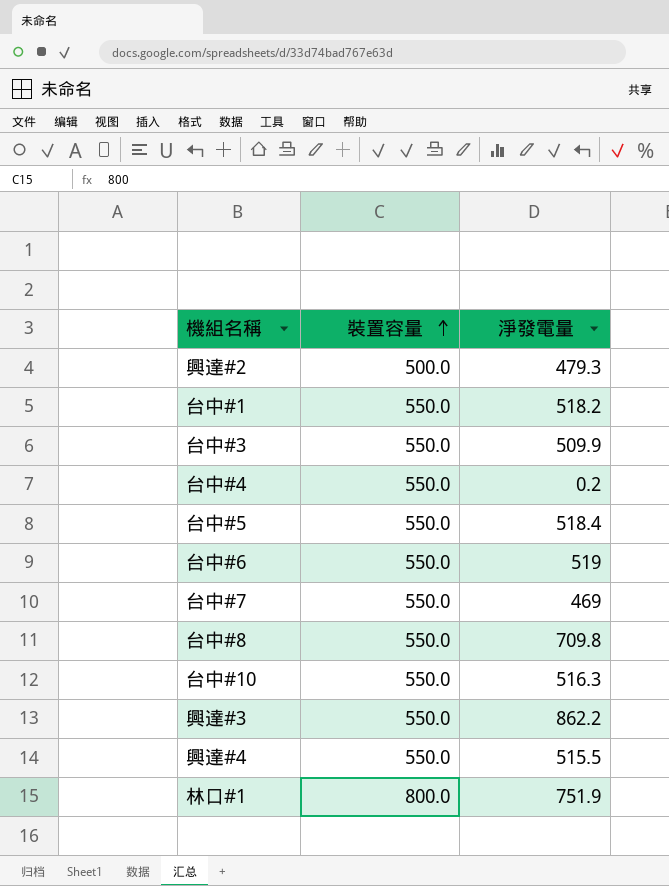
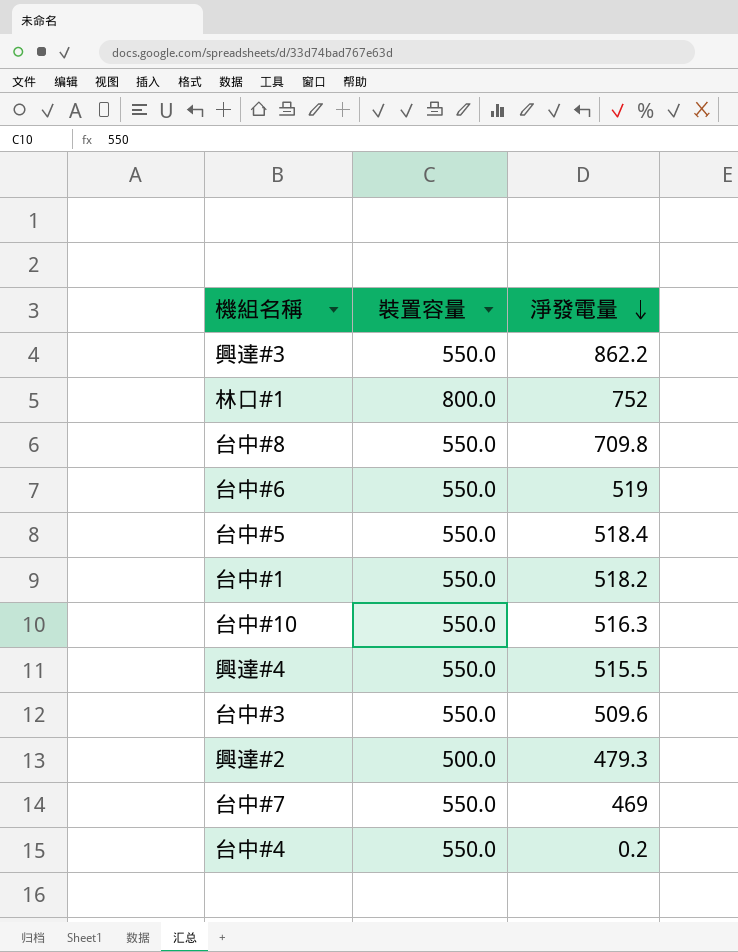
row order: 裝置容量 ascending -> 淨發電量 descending
林口#1 | 淨發電量: 751.9 -> 752
台中#3 | 淨發電量: 509.9 -> 509.6

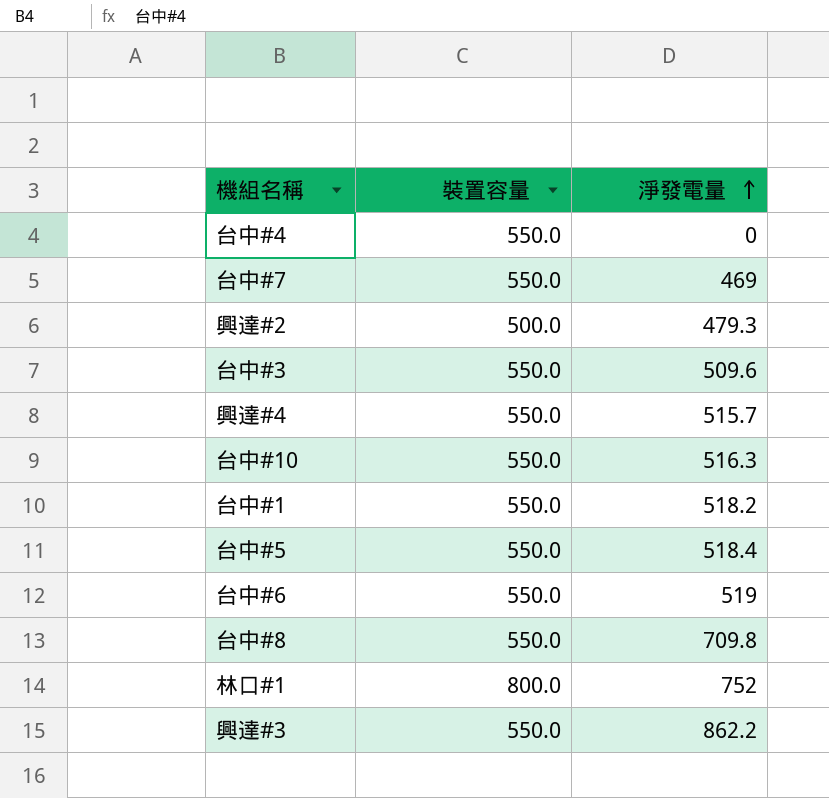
row order: 淨發電量 descending -> 淨發電量 ascending
台中#4 | 淨發電量: 0.2 -> 0
興達#4 | 淨發電量: 515.5 -> 515.7

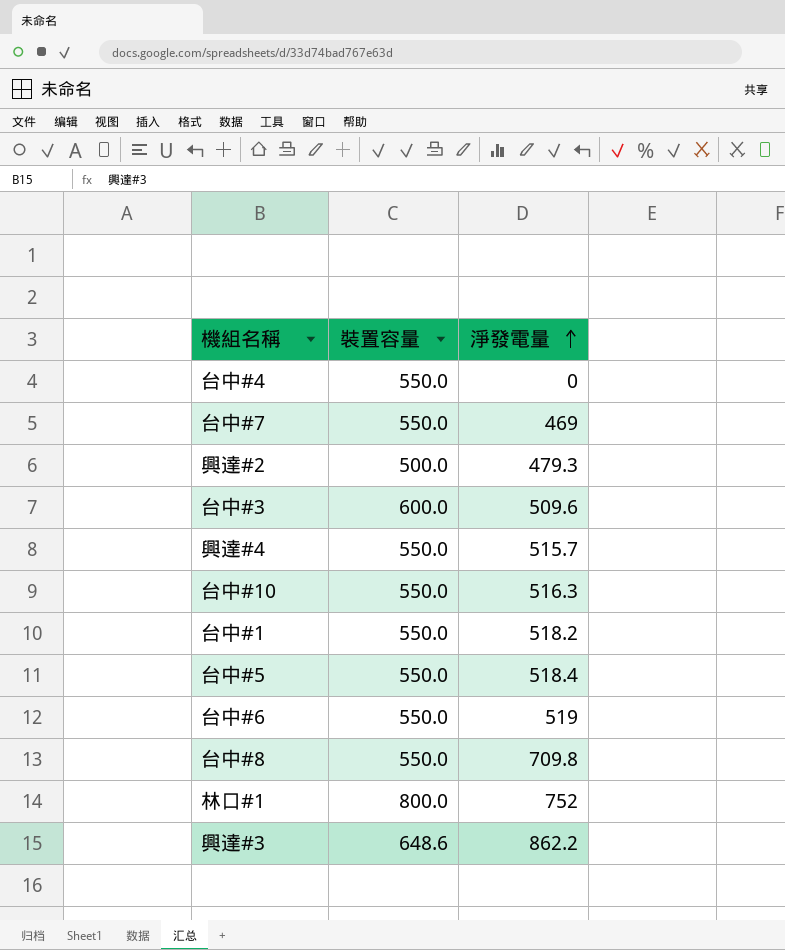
台中#3 | 裝置容量: 550.0 -> 600.0
興達#3 | 裝置容量: 550.0 -> 648.6

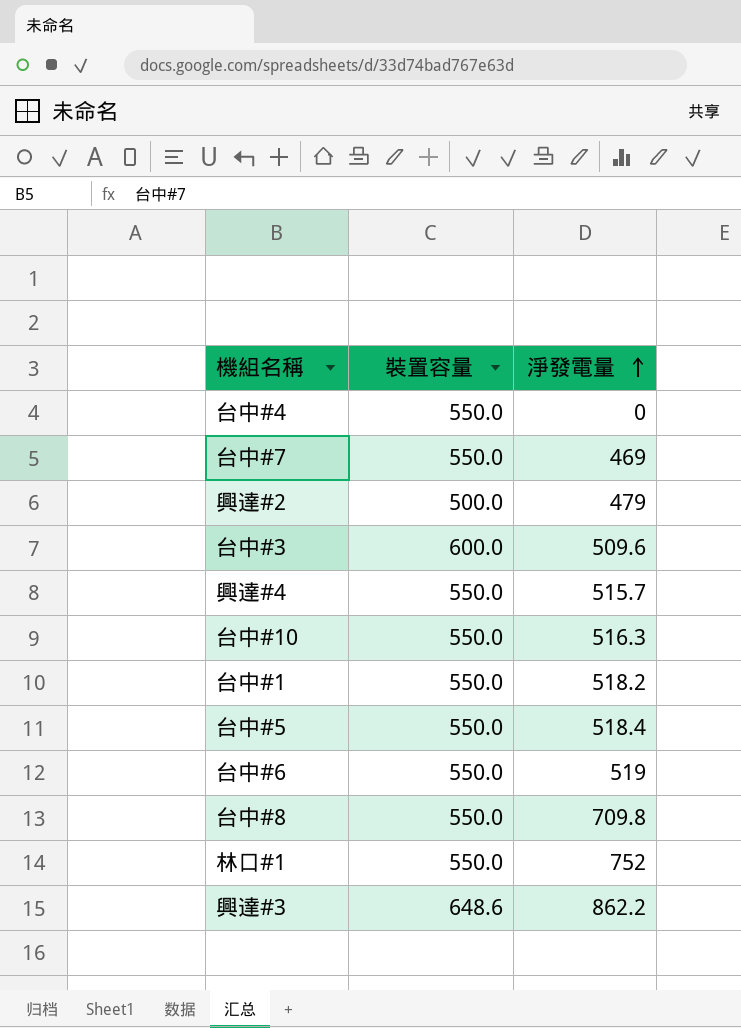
興達#2 | 淨發電量: 479.3 -> 479
林口#1 | 裝置容量: 800.0 -> 550.0

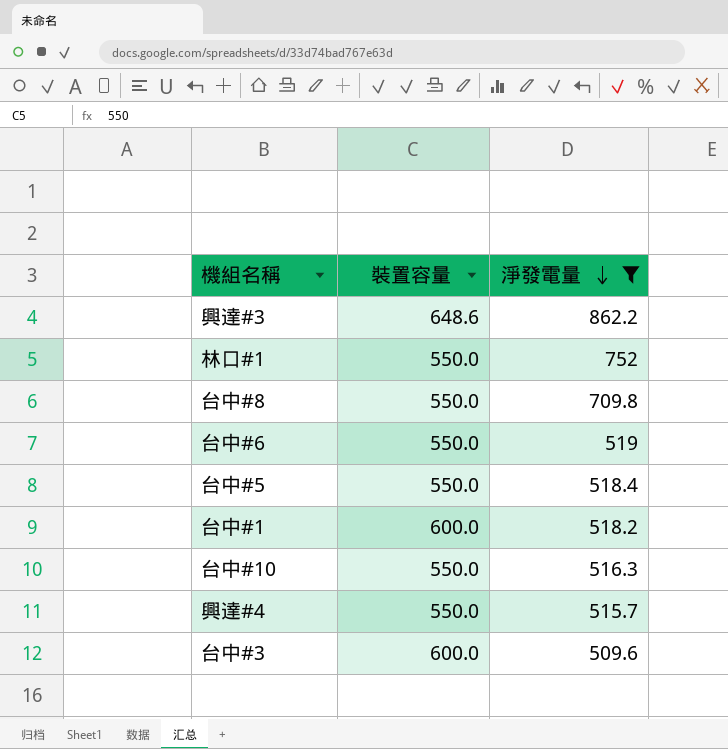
filter: none -> 淨發電量 >= 509.6
row order: 淨發電量 ascending -> 淨發電量 descending
台中#1 | 裝置容量: 550.0 -> 600.0

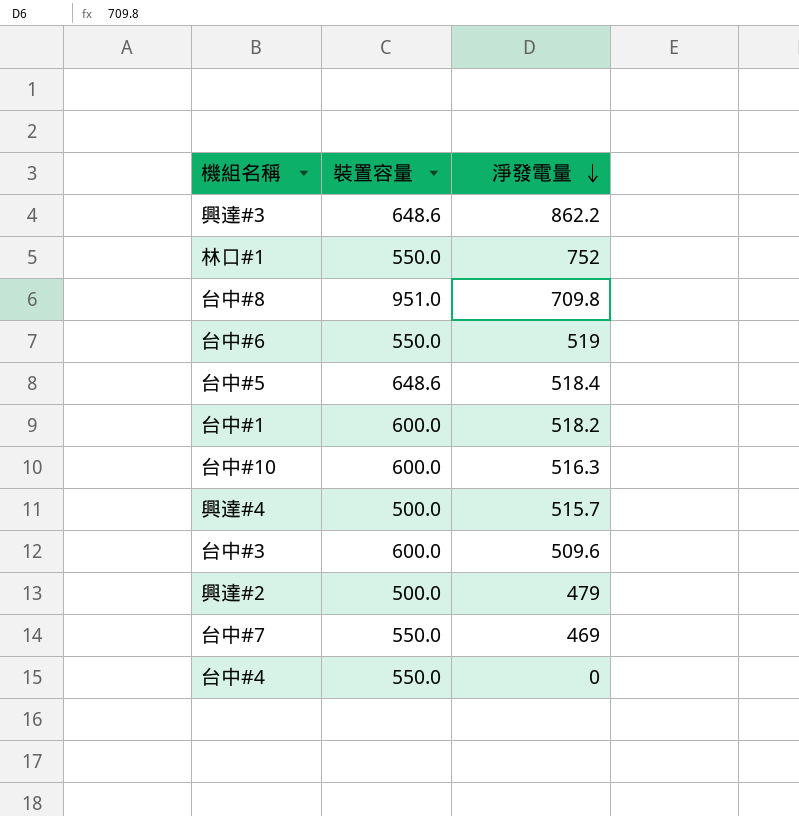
filter: 淨發電量 >= 509.6 -> none
台中#8 | 裝置容量: 550.0 -> 951.0
台中#5 | 裝置容量: 550.0 -> 648.6
台中#10 | 裝置容量: 550.0 -> 600.0
興達#4 | 裝置容量: 550.0 -> 500.0

